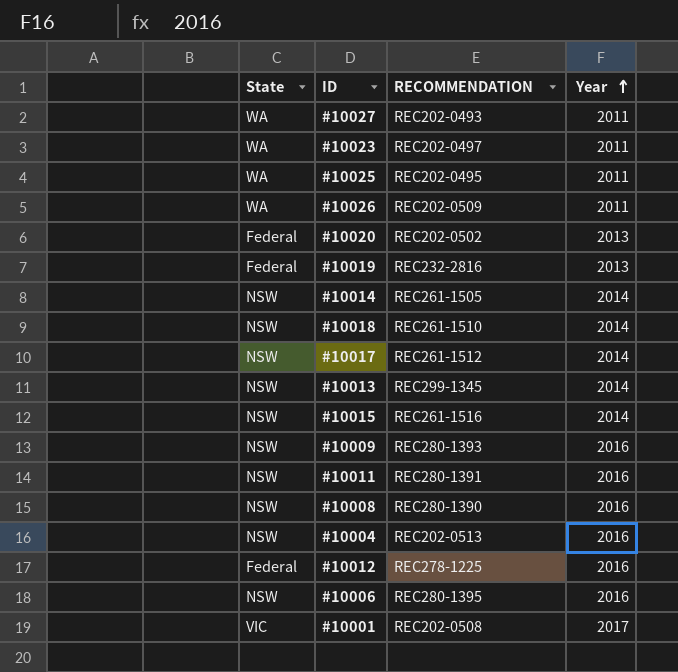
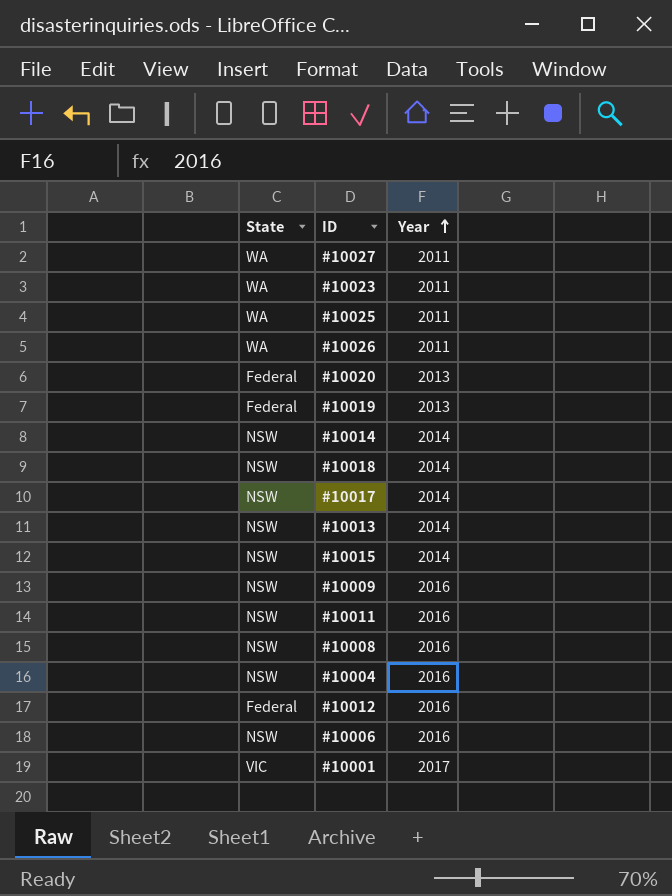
column RECOMMENDATION | position: 3 -> none

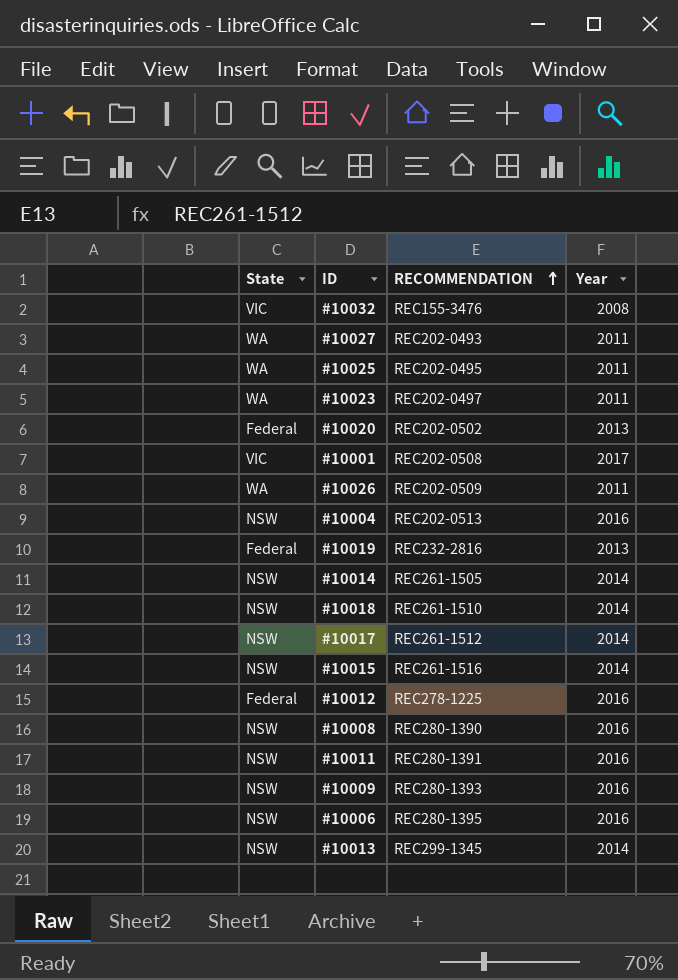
row order: Year ascending -> RECOMMENDATION ascending
column RECOMMENDATION | position: none -> 3
row #10032: none -> VIC | REC155-3476 | 2008

